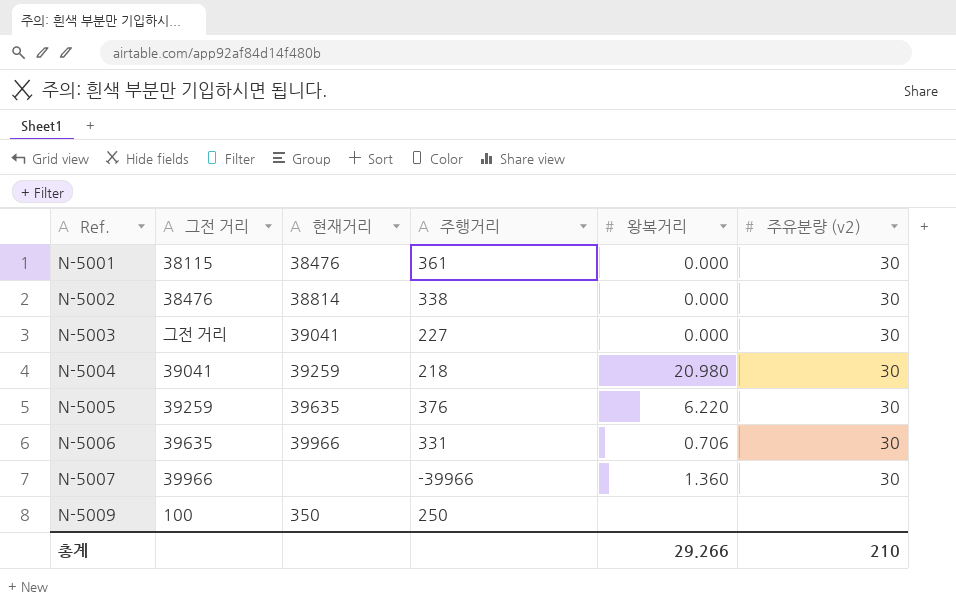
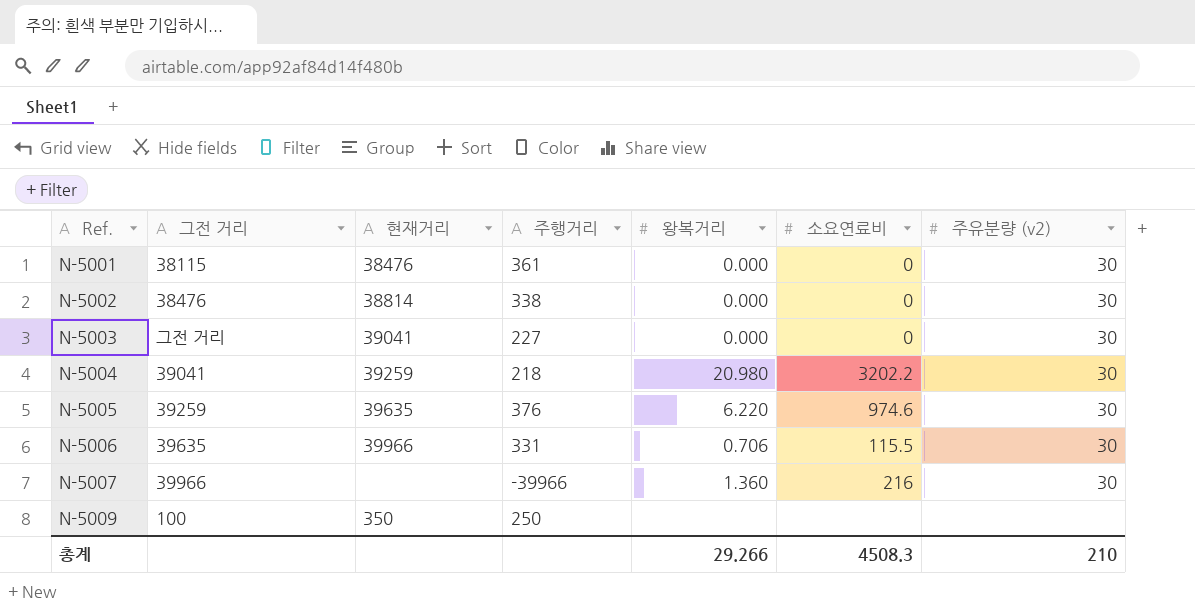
column 소요연료비 | position: none -> 6

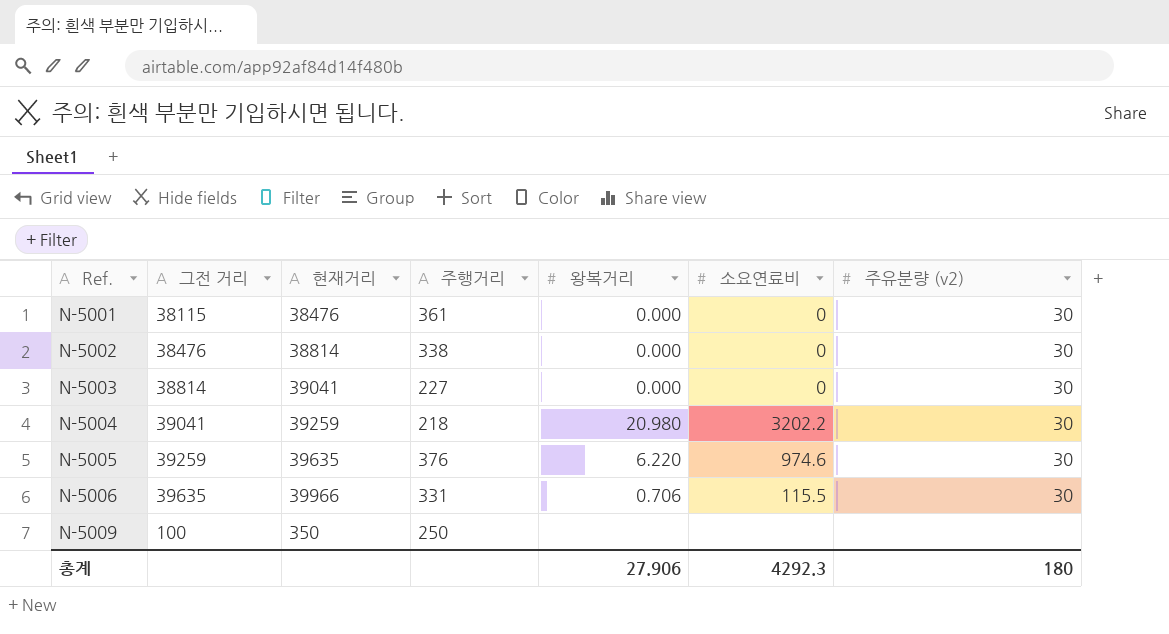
row N-5007: 39966 | none | -39966 | 1.360 | 216 | 30 -> none
N-5003 | 그전 거리: 그전 거리 -> 38814
총계 | 왕복거리: 29.266 -> 27.906
총계 | 소요연료비: 4508.3 -> 4292.3
총계 | 주유분량 (v2): 210 -> 180

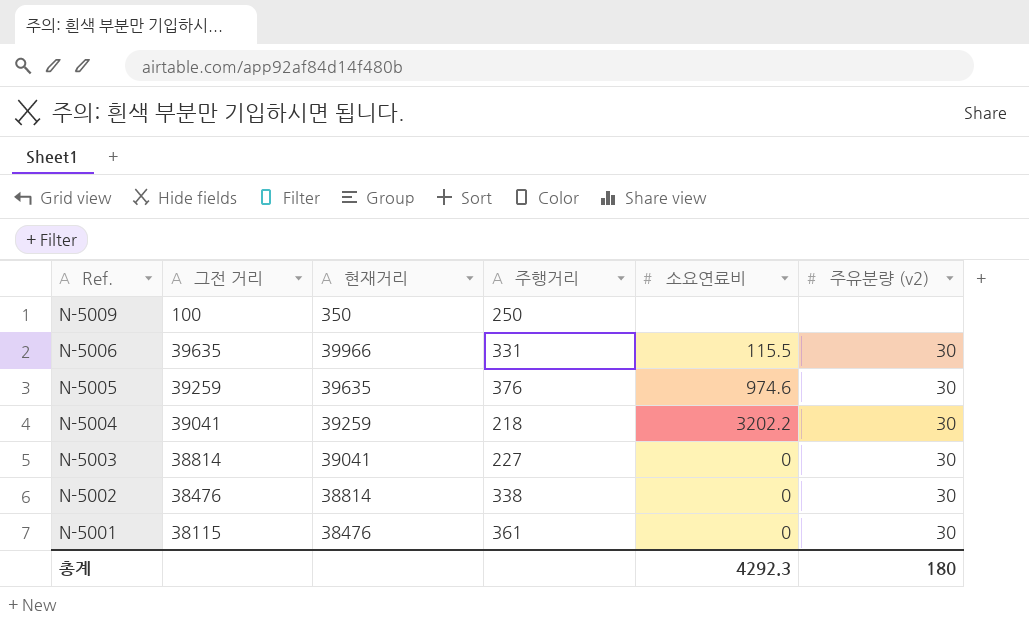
row order: Ref. ascending -> Ref. descending
column 왕복거리 | position: 5 -> none

